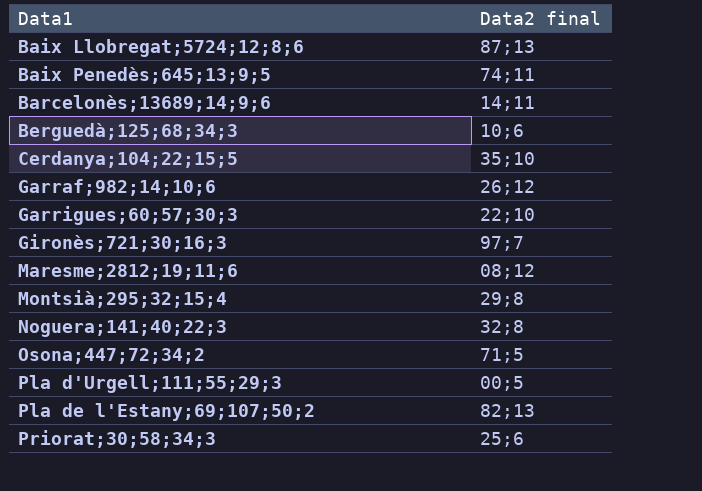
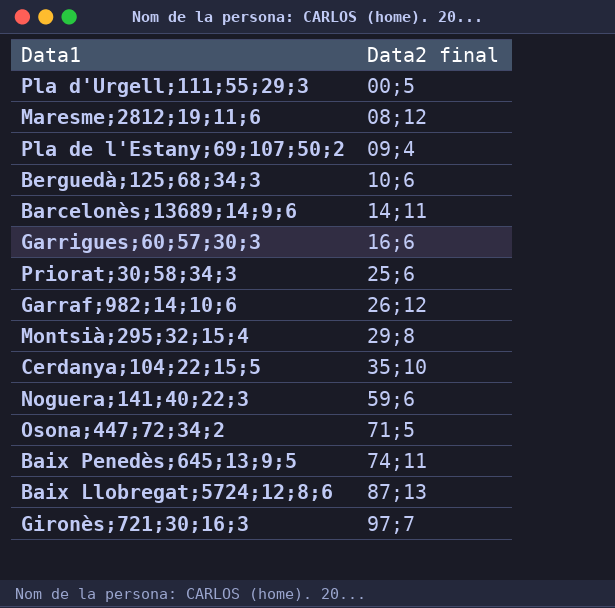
row order: Data1 ascending -> Data2 final ascending
Pla de l'Estany;69;107;50;2 | Data2 final: 82;13 -> 09;4
Garrigues;60;57;30;3 | Data2 final: 22;10 -> 16;6
Noguera;141;40;22;3 | Data2 final: 32;8 -> 59;6

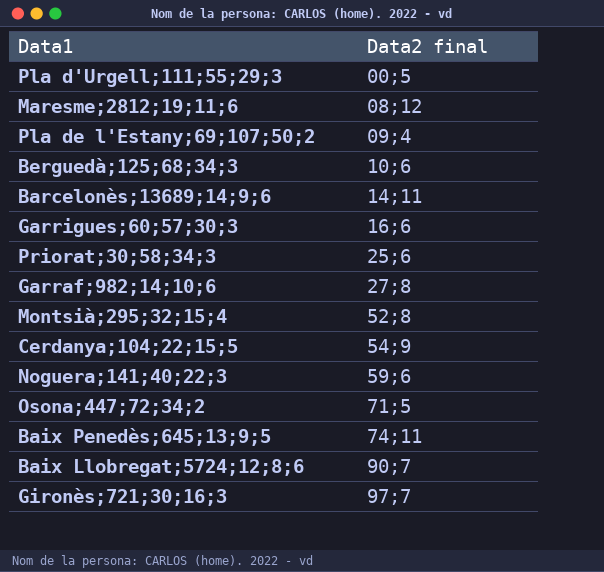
Garraf;982;14;10;6 | Data2 final: 26;12 -> 27;8
Montsià;295;32;15;4 | Data2 final: 29;8 -> 52;8
Cerdanya;104;22;15;5 | Data2 final: 35;10 -> 54;9
Baix Llobregat;5724;12;8;6 | Data2 final: 87;13 -> 90;7

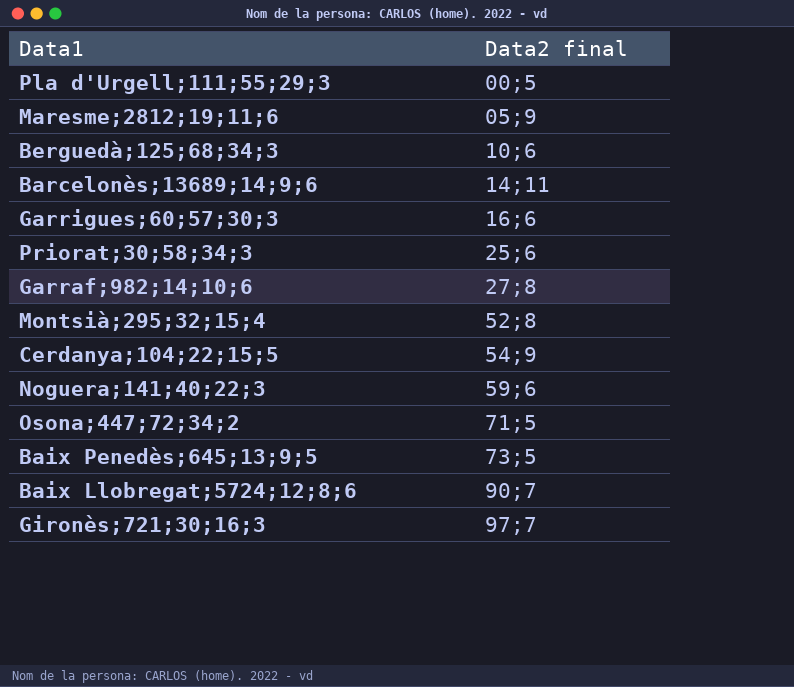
row Pla de l'Estany;69;107;50;2: 09;4 -> none
Maresme;2812;19;11;6 | Data2 final: 08;12 -> 05;9
Baix Penedès;645;13;9;5 | Data2 final: 74;11 -> 73;5

